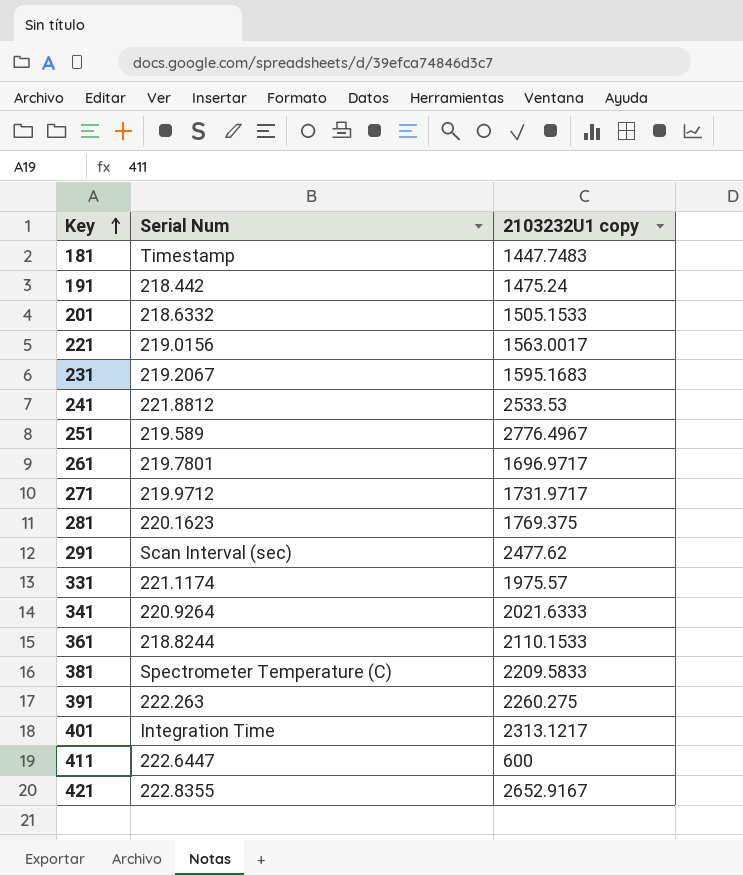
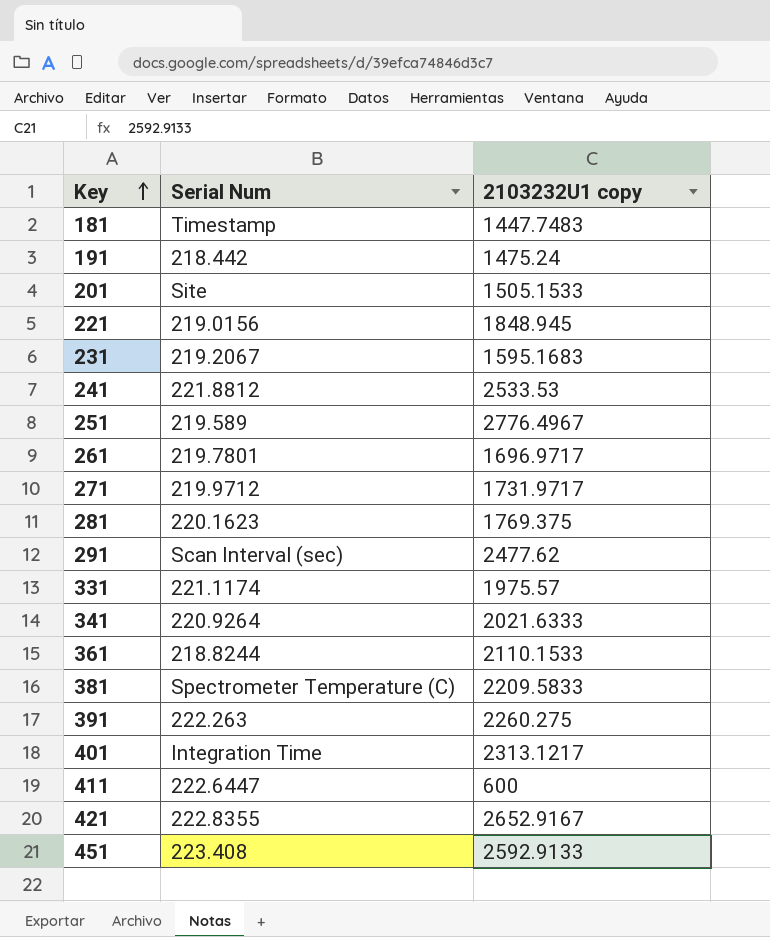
201 | Serial Num: 218.6332 -> Site
221 | 2103232U1 copy: 1563.0017 -> 1848.945
row 451: none -> 223.408 | 2592.9133

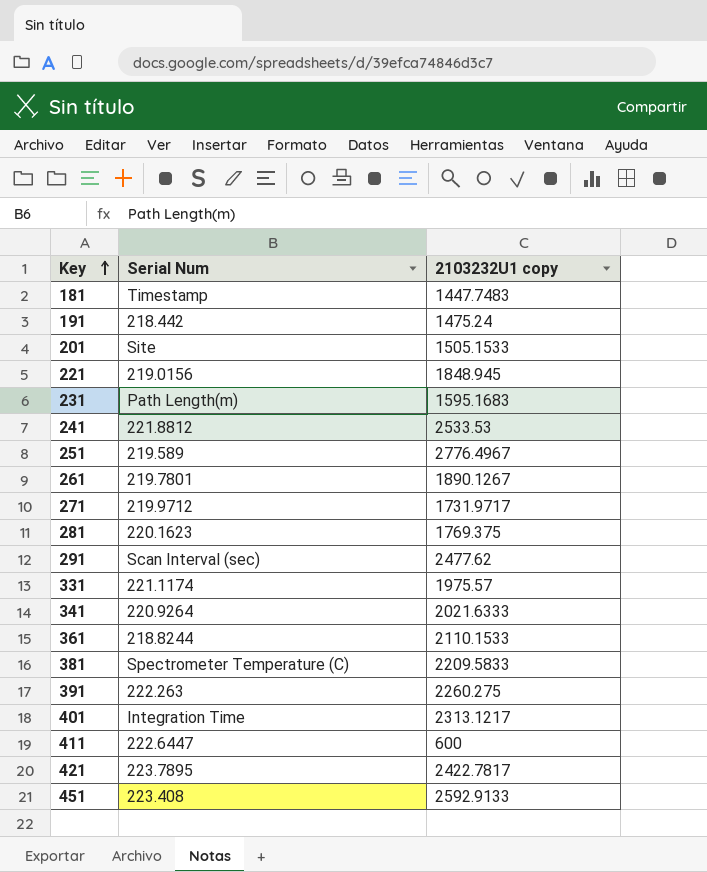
231 | Serial Num: 219.2067 -> Path Length(m)
261 | 2103232U1 copy: 1696.9717 -> 1890.1267
421 | Serial Num: 222.8355 -> 223.7895
421 | 2103232U1 copy: 2652.9167 -> 2422.7817

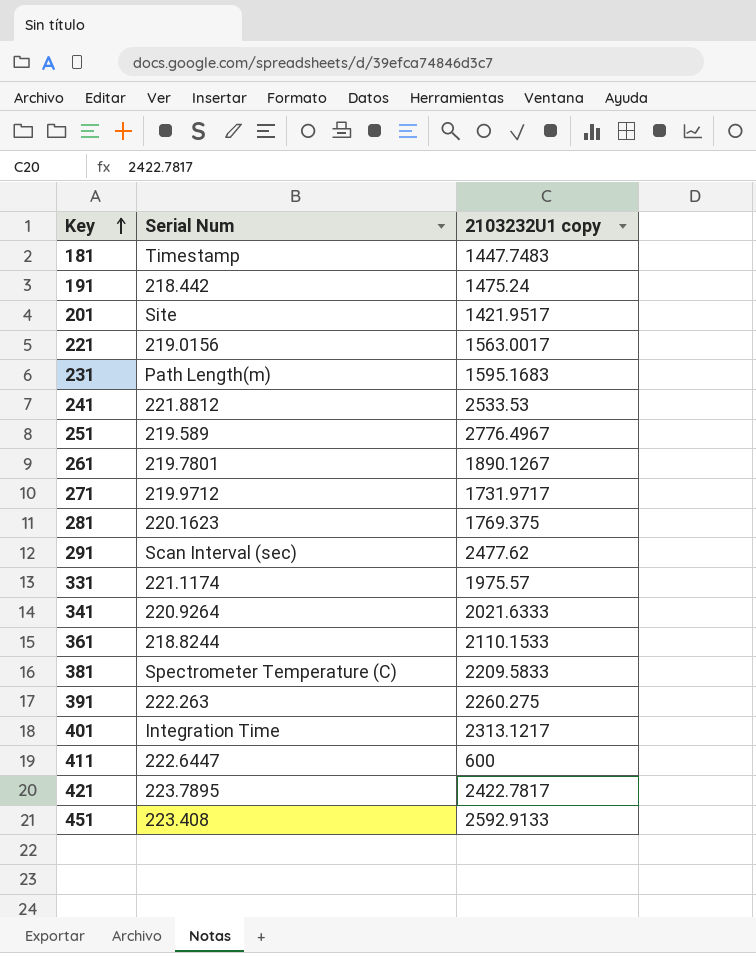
201 | 2103232U1 copy: 1505.1533 -> 1421.9517
221 | 2103232U1 copy: 1848.945 -> 1563.0017

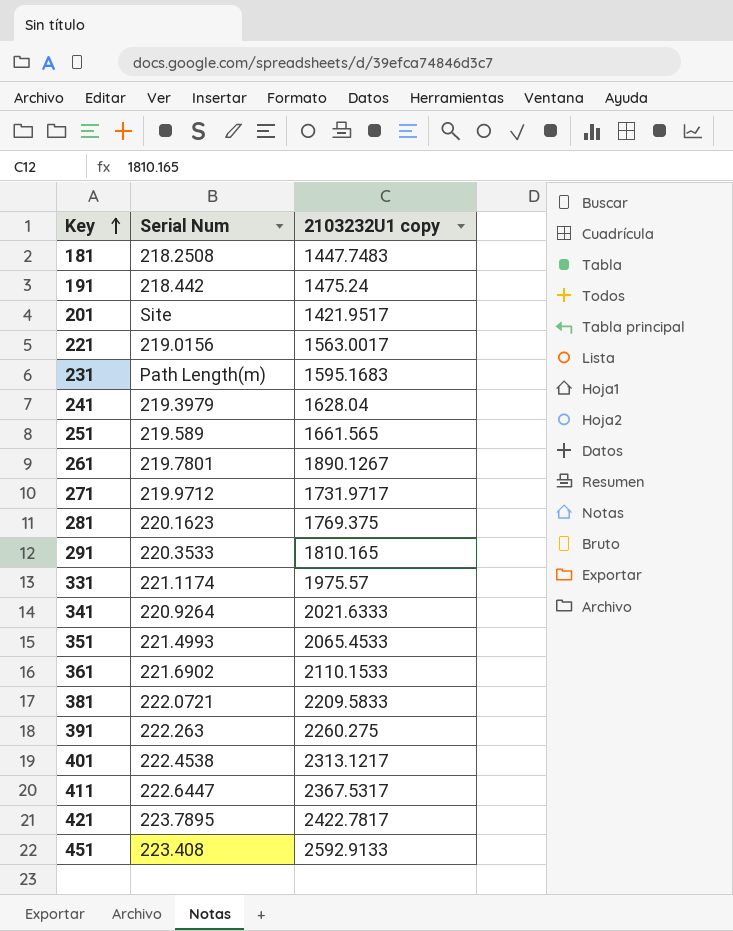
181 | Serial Num: Timestamp -> 218.2508
241 | Serial Num: 221.8812 -> 219.3979
241 | 2103232U1 copy: 2533.53 -> 1628.04
251 | 2103232U1 copy: 2776.4967 -> 1661.565
291 | Serial Num: Scan Interval (sec) -> 220.3533
291 | 2103232U1 copy: 2477.62 -> 1810.165
row 351: none -> 221.4993 | 2065.4533
361 | Serial Num: 218.8244 -> 221.6902
381 | Serial Num: Spectrometer Temperature (C) -> 222.0721
401 | Serial Num: Integration Time -> 222.4538
411 | 2103232U1 copy: 600 -> 2367.5317

